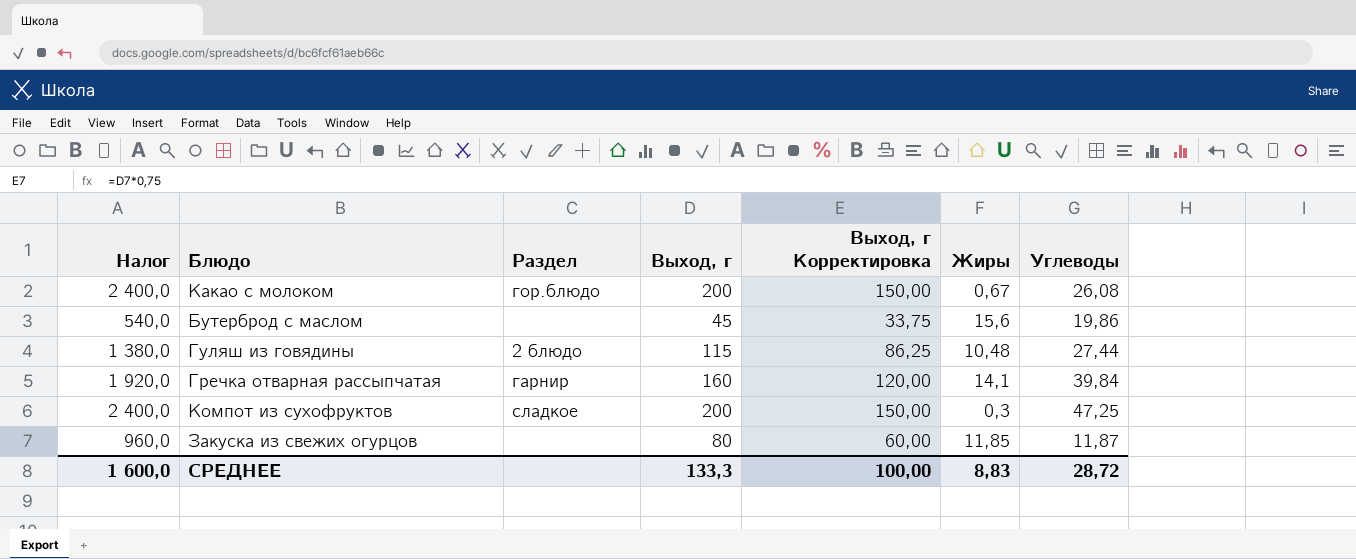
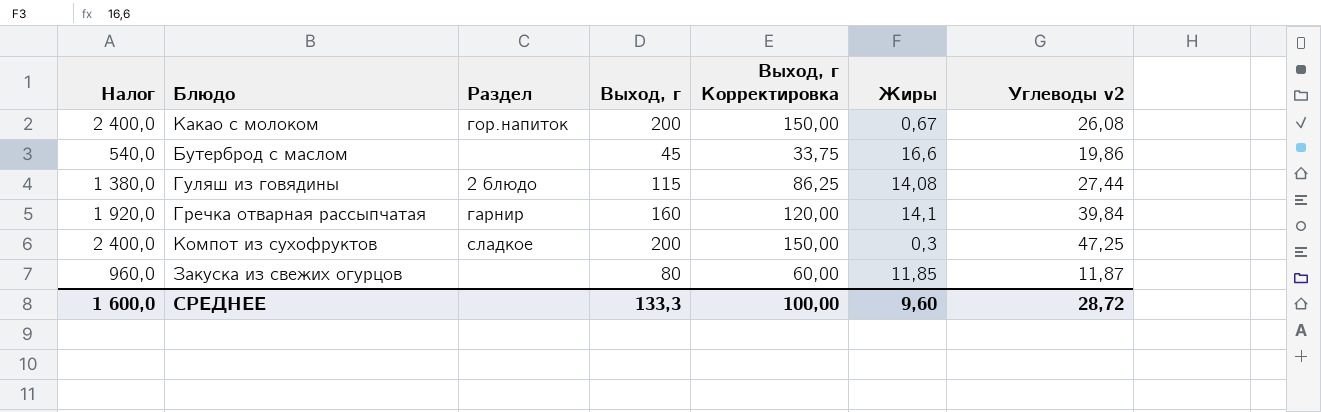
column name: Углеводы -> Углеводы v2
Какао с молоком | Раздел: гор.блюдо -> гор.напиток
Бутерброд с маслом | Жиры: 15,6 -> 16,6
Гуляш из говядины | Жиры: 10,48 -> 14,08
СРЕДНЕЕ | Жиры: 8,83 -> 9,60

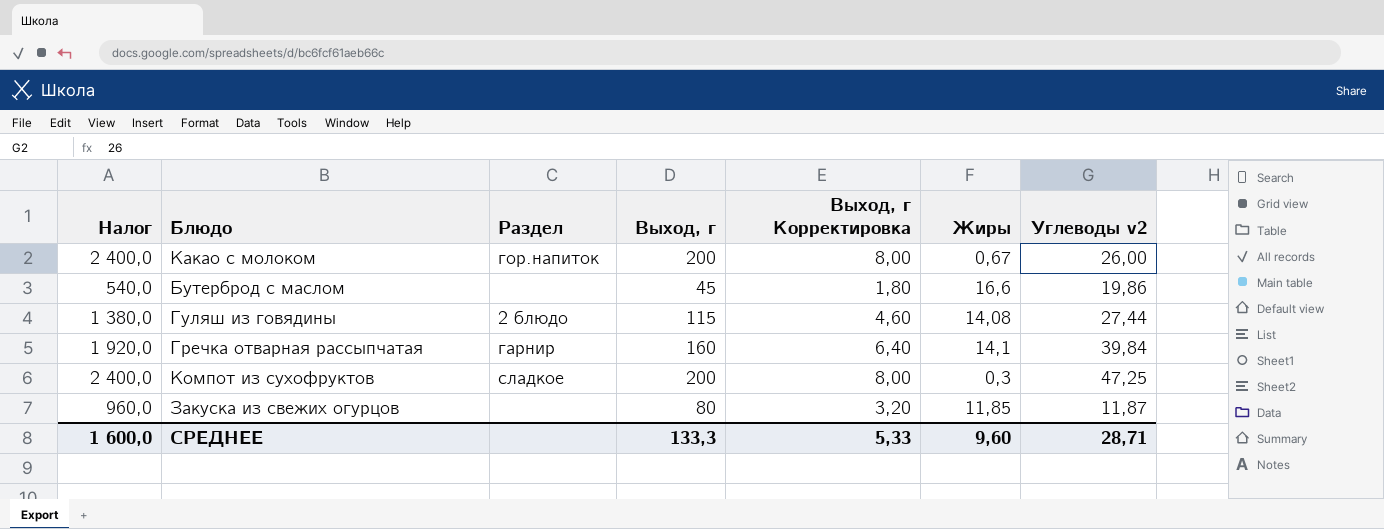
column Выход, г Корректировка | formula: [Выход, г] * 0,75 -> [Выход, г] * 0,04
Какао с молоком | Углеводы v2: 26,08 -> 26,00
СРЕДНЕЕ | Выход, г Корректировка: 100,00 -> 5,33
СРЕДНЕЕ | Углеводы v2: 28,72 -> 28,71

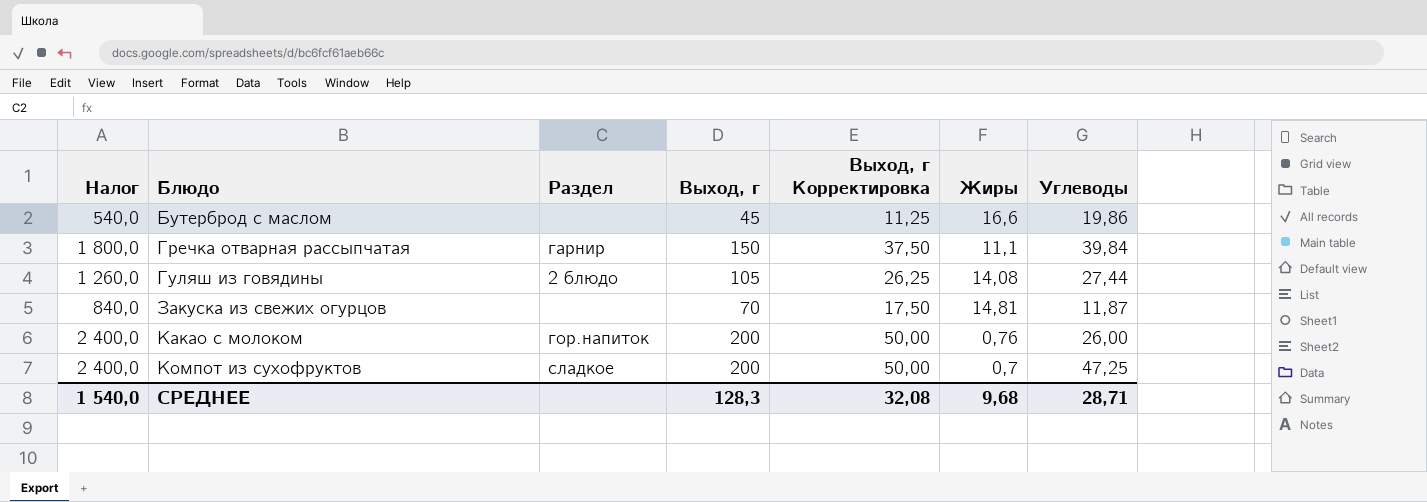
row order: none -> Блюдо ascending
column Выход, г Корректировка | formula: [Выход, г] * 0,04 -> [Выход, г] * 0,25
column name: Углеводы v2 -> Углеводы
Гречка отварная рассыпчатая | Налог: 1 920,0 -> 1 800,0
Гречка отварная рассыпчатая | Выход, г: 160 -> 150
Гречка отварная рассыпчатая | Жиры: 14,1 -> 11,1
Гуляш из говядины | Налог: 1 380,0 -> 1 260,0
Гуляш из говядины | Выход, г: 115 -> 105
Закуска из свежих огурцов | Налог: 960,0 -> 840,0
Закуска из свежих огурцов | Выход, г: 80 -> 70
Закуска из свежих огурцов | Жиры: 11,85 -> 14,81
Какао с молоком | Жиры: 0,67 -> 0,76
Компот из сухофруктов | Жиры: 0,3 -> 0,7
СРЕДНЕЕ | Налог: 1 600,0 -> 1 540,0
СРЕДНЕЕ | Выход, г: 133,3 -> 128,3
СРЕДНЕЕ | Выход, г Корректировка: 5,33 -> 32,08
СРЕДНЕЕ | Жиры: 9,60 -> 9,68

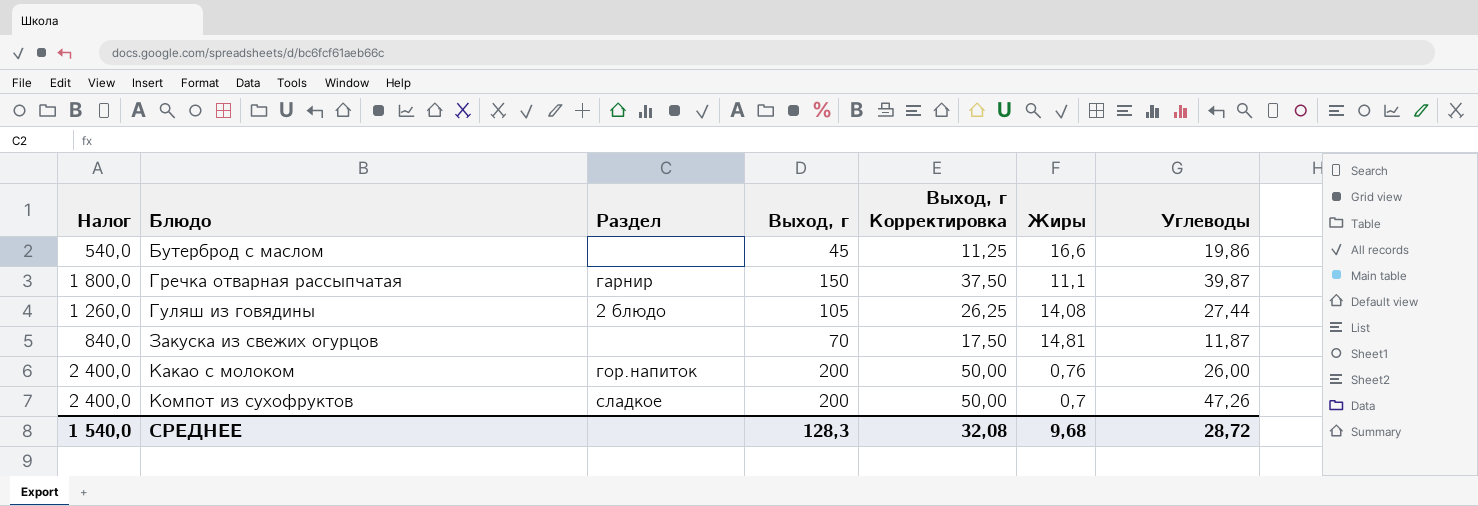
Гречка отварная рассыпчатая | Углеводы: 39,84 -> 39,87
Компот из сухофруктов | Углеводы: 47,25 -> 47,26
СРЕДНЕЕ | Углеводы: 28,71 -> 28,72

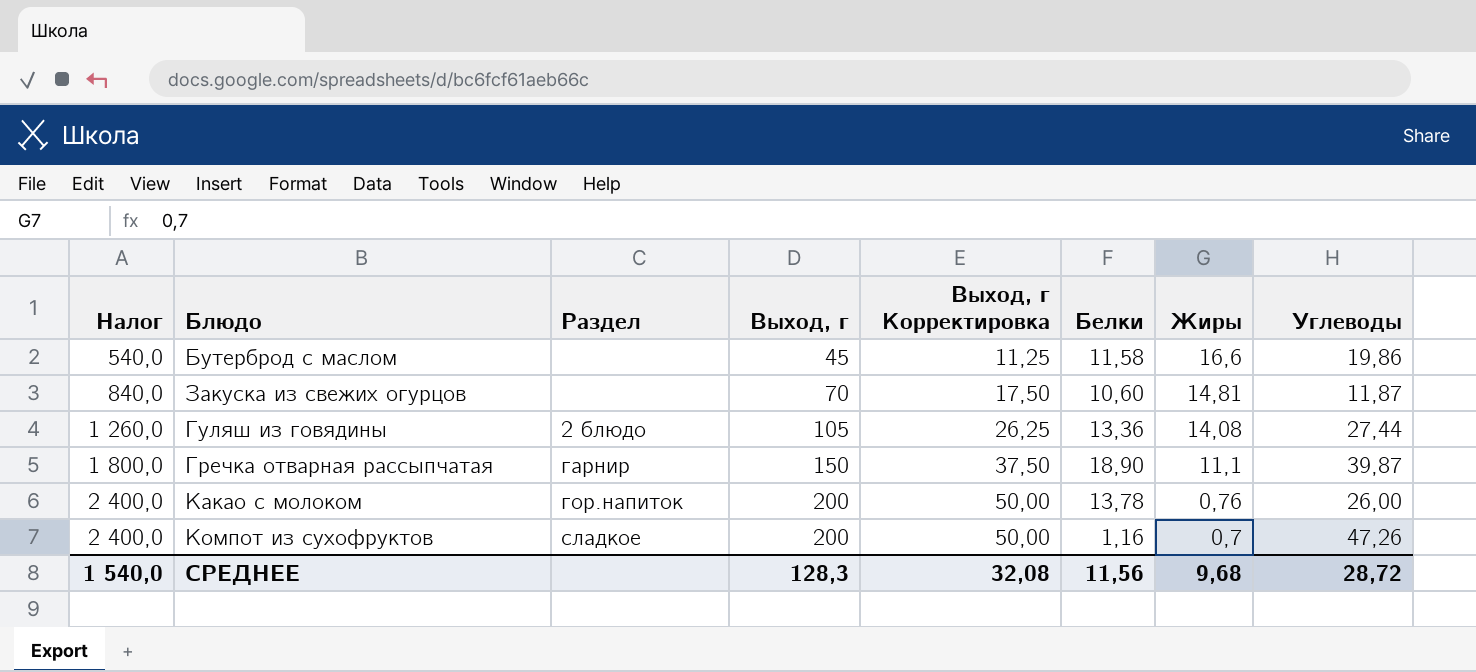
row order: Блюдо ascending -> Налог ascending
column Белки | position: none -> 6

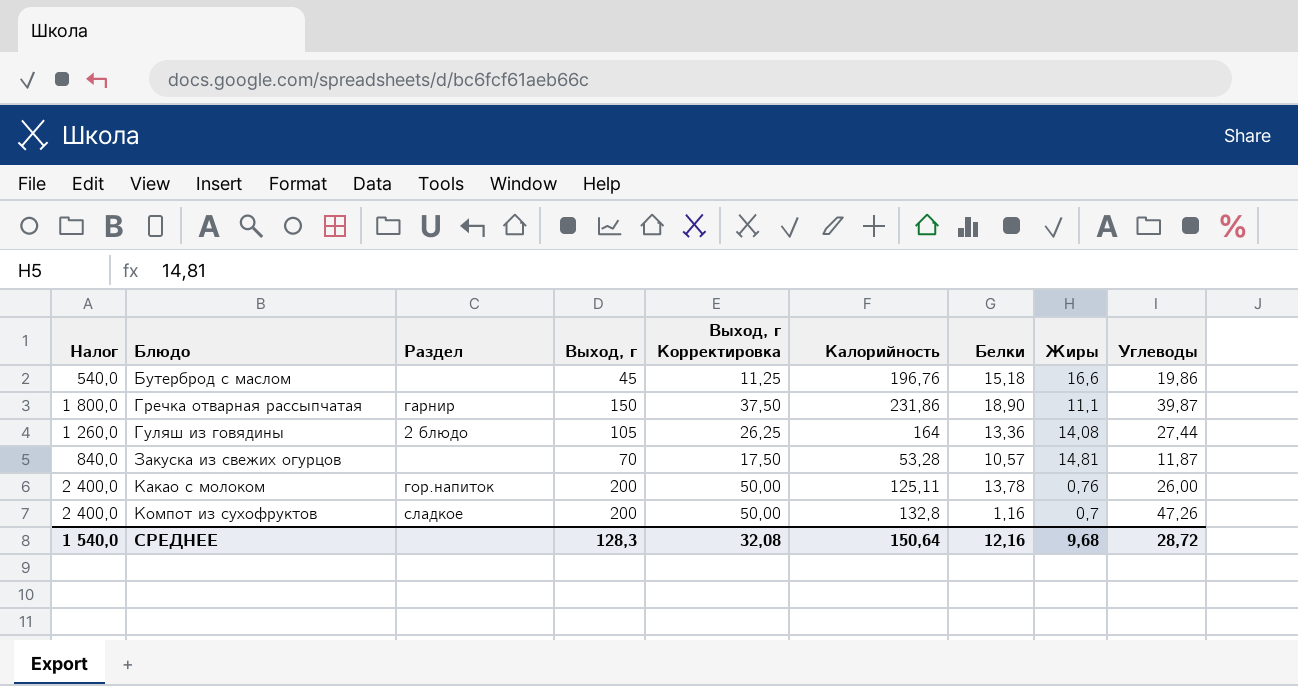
row order: Налог ascending -> Блюдо ascending
column Калорийность | position: none -> 6
Бутерброд с маслом | Белки: 11,58 -> 15,18
Закуска из свежих огурцов | Белки: 10,60 -> 10,57
СРЕДНЕЕ | Белки: 11,56 -> 12,16

